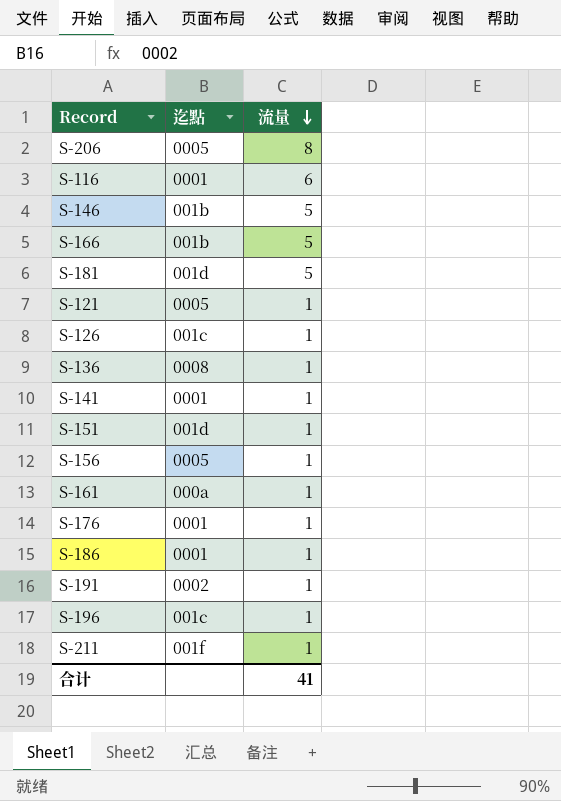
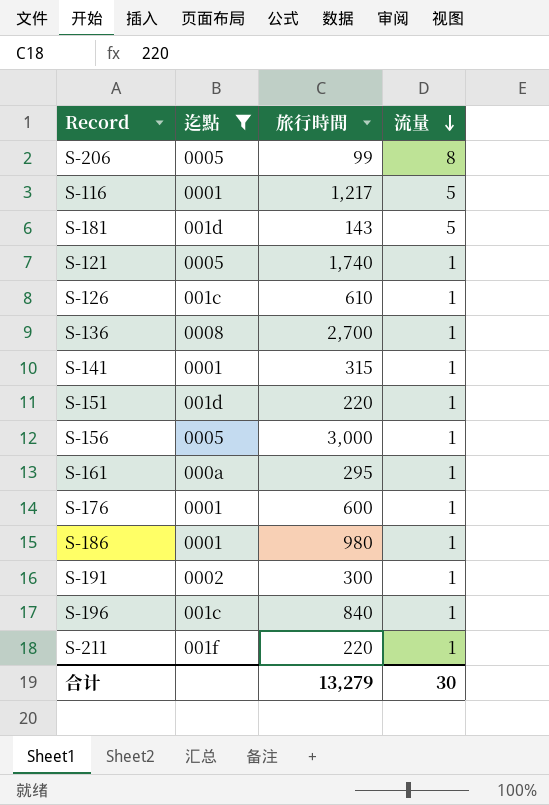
filter: none -> 迄點 != 001b
column 旅行時間 | position: none -> 3
S-116 | 流量: 6 -> 5
合计 | 流量: 41 -> 30

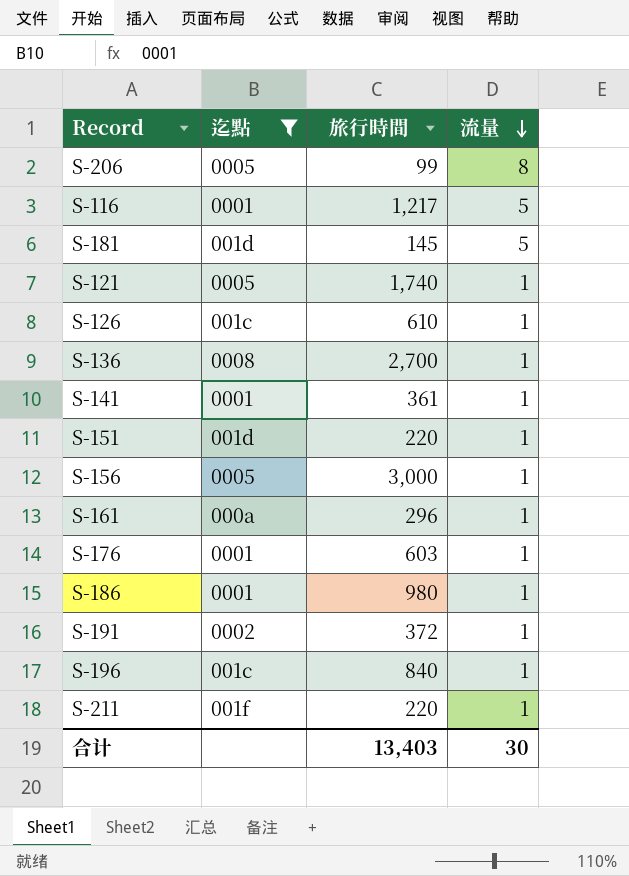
S-181 | 旅行時間: 143 -> 145
S-141 | 旅行時間: 315 -> 361
S-161 | 旅行時間: 295 -> 296
S-176 | 旅行時間: 600 -> 603
S-191 | 旅行時間: 300 -> 372
合计 | 旅行時間: 13,279 -> 13,403

